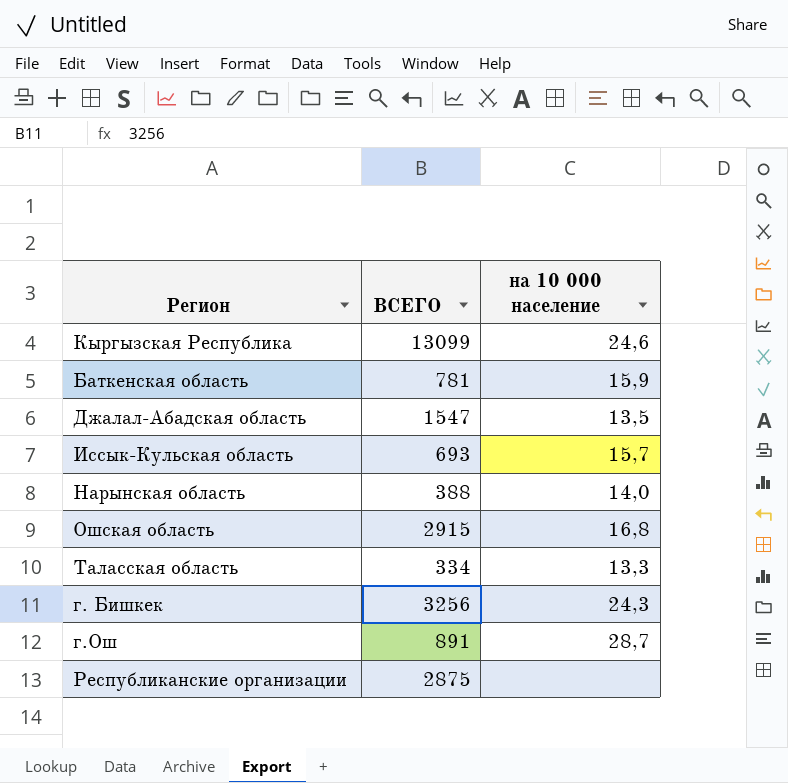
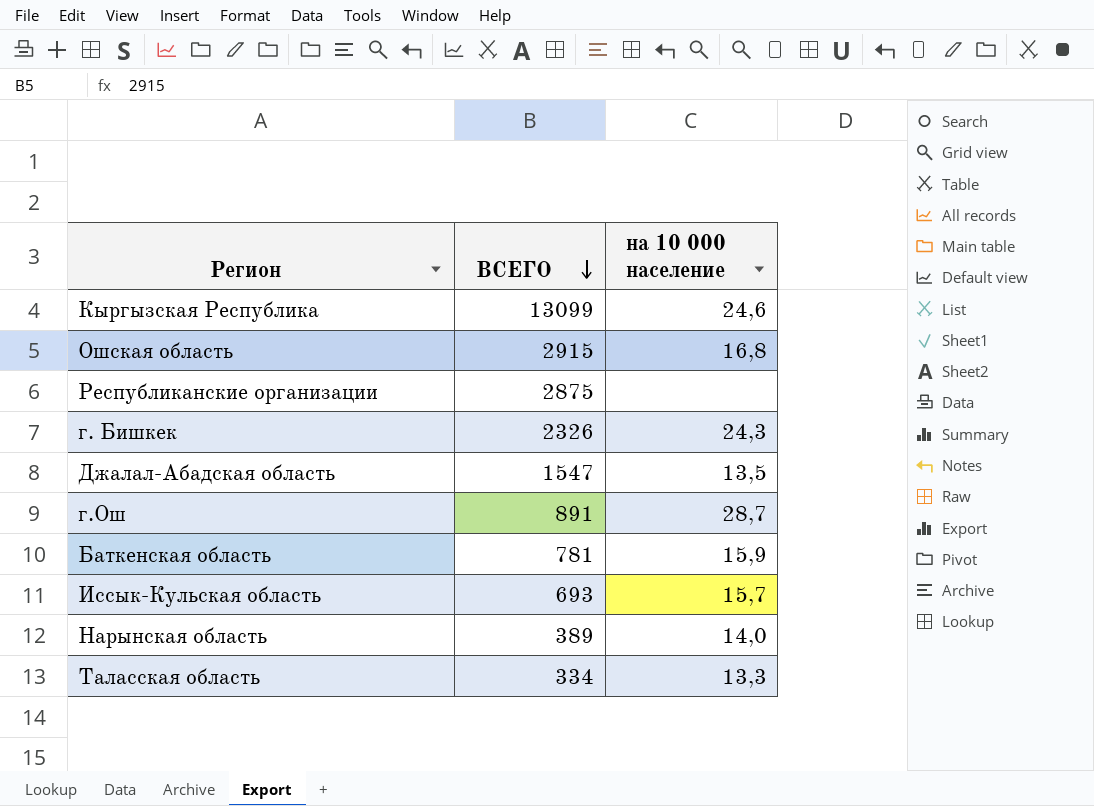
row order: none -> ВСЕГО descending
г. Бишкек | ВСЕГО: 3256 -> 2326
Нарынская область | ВСЕГО: 388 -> 389

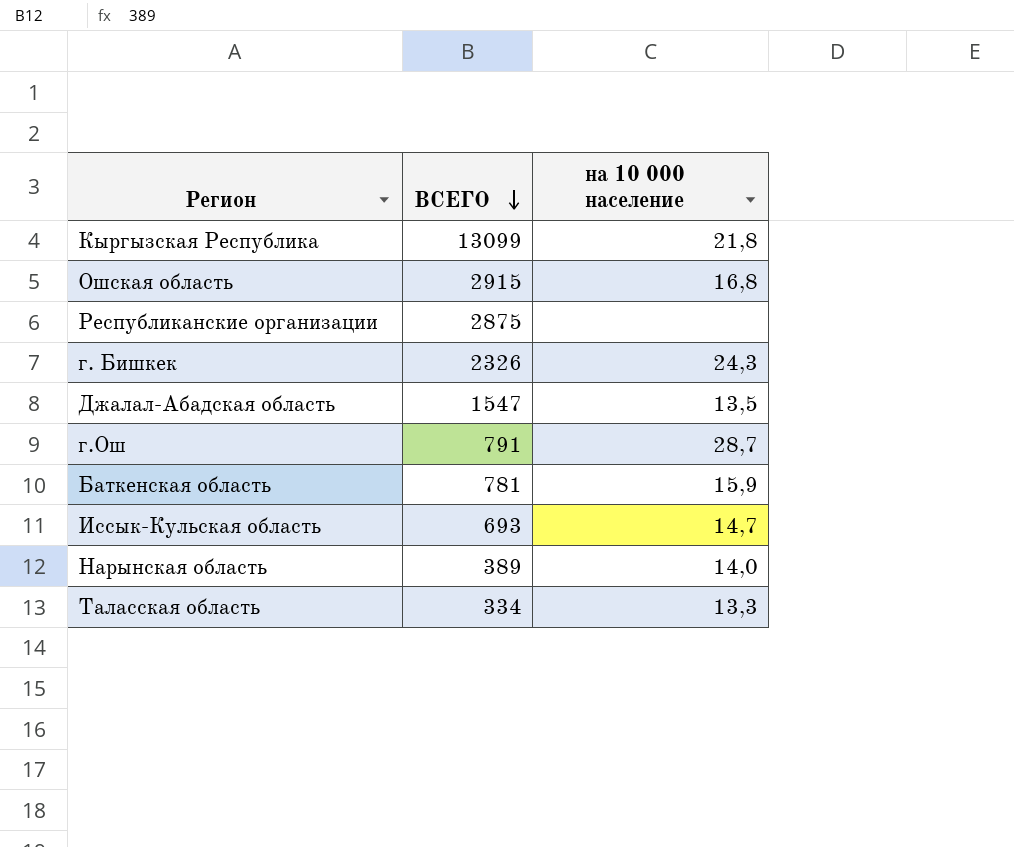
Кыргызская Республика | на 10 000 население: 24,6 -> 21,8
г.Ош | ВСЕГО: 891 -> 791
Иссык-Кульская область | на 10 000 население: 15,7 -> 14,7

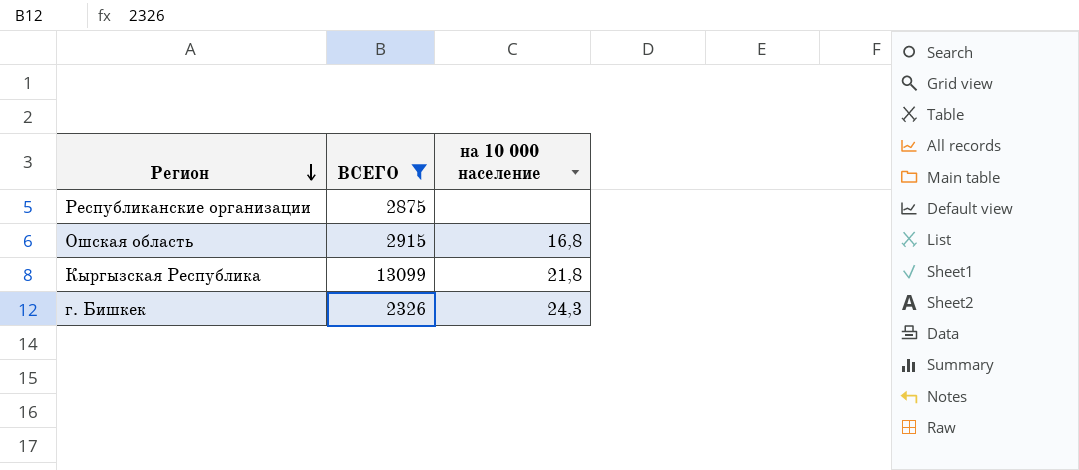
filter: none -> ВСЕГО >= 2326
row order: ВСЕГО descending -> Регион descending

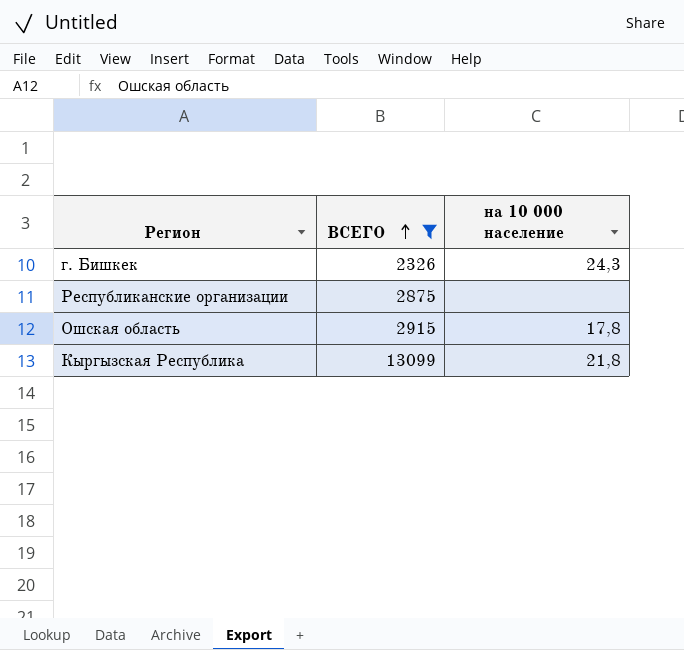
row order: Регион descending -> ВСЕГО ascending
Ошская область | на 10 000 население: 16,8 -> 17,8

